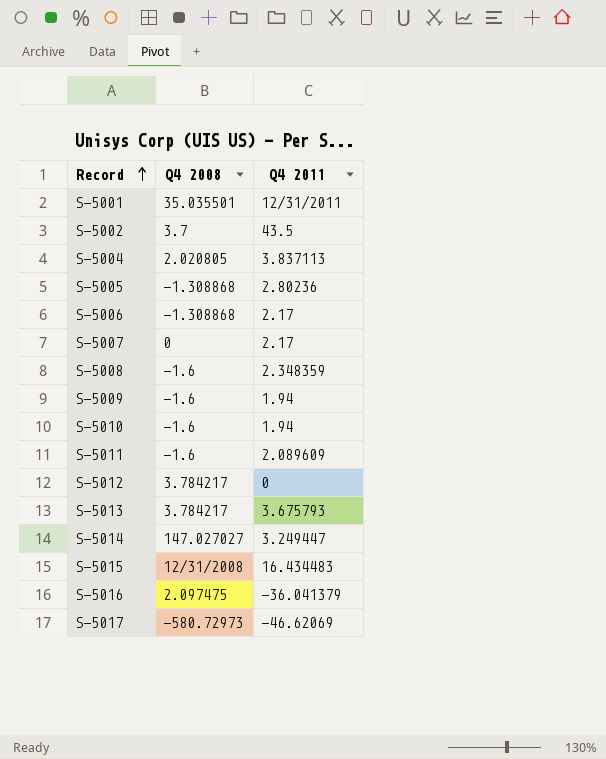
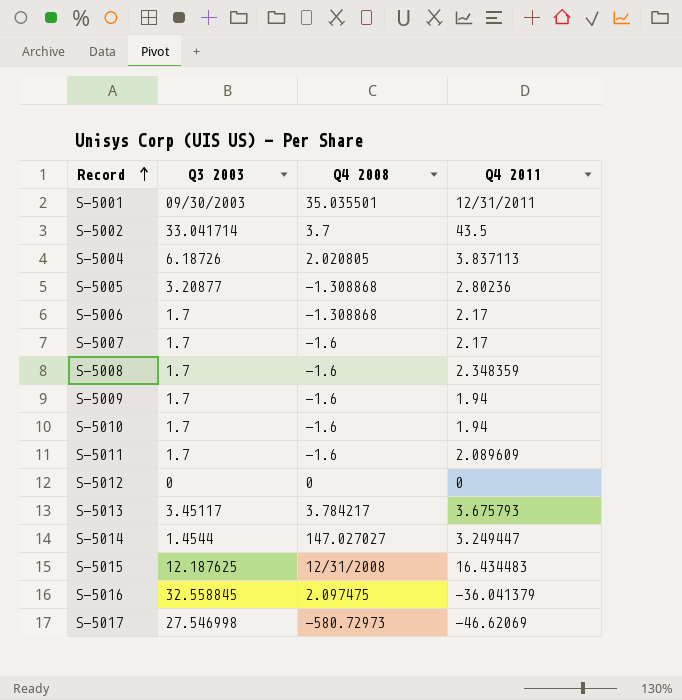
column Q3 2003 | position: none -> 2
S-5007 | Q4 2008: 0 -> -1.6
S-5012 | Q4 2008: 3.784217 -> 0

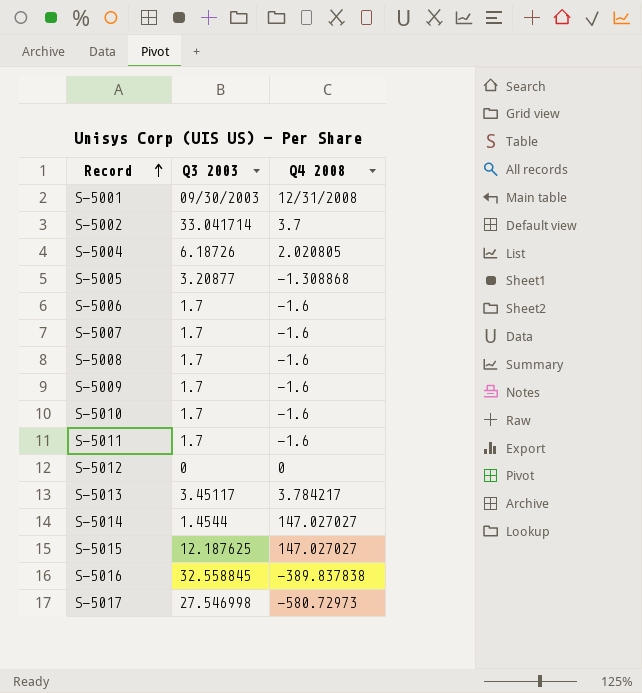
column Q4 2011 | position: 4 -> none
S-5001 | Q4 2008: 35.035501 -> 12/31/2008
S-5006 | Q4 2008: -1.308868 -> -1.6
S-5015 | Q4 2008: 12/31/2008 -> 147.027027
S-5016 | Q4 2008: 2.097475 -> -389.837838

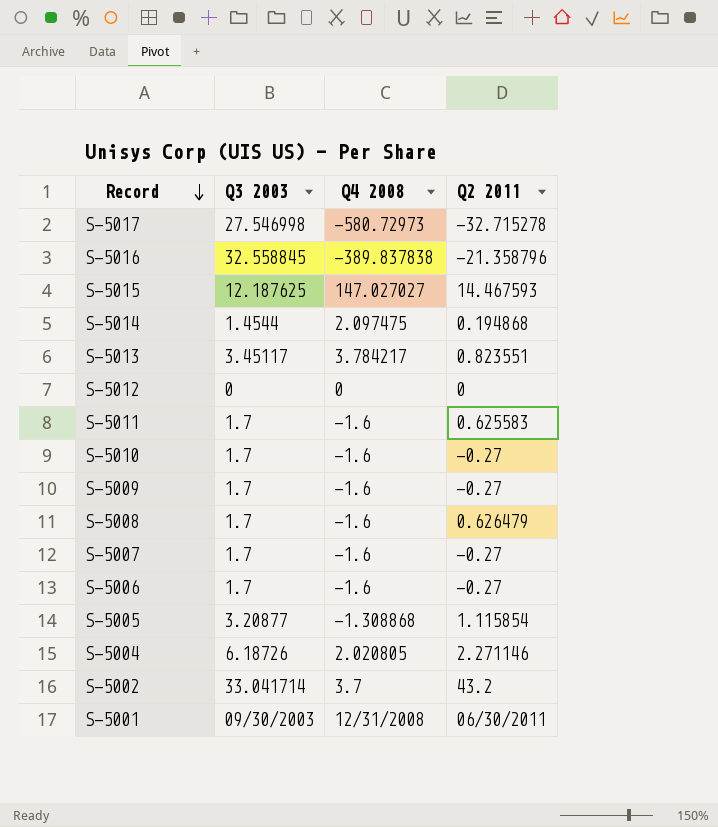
row order: Record ascending -> Record descending
column Q2 2011 | position: none -> 4
S-5014 | Q4 2008: 147.027027 -> 2.097475

